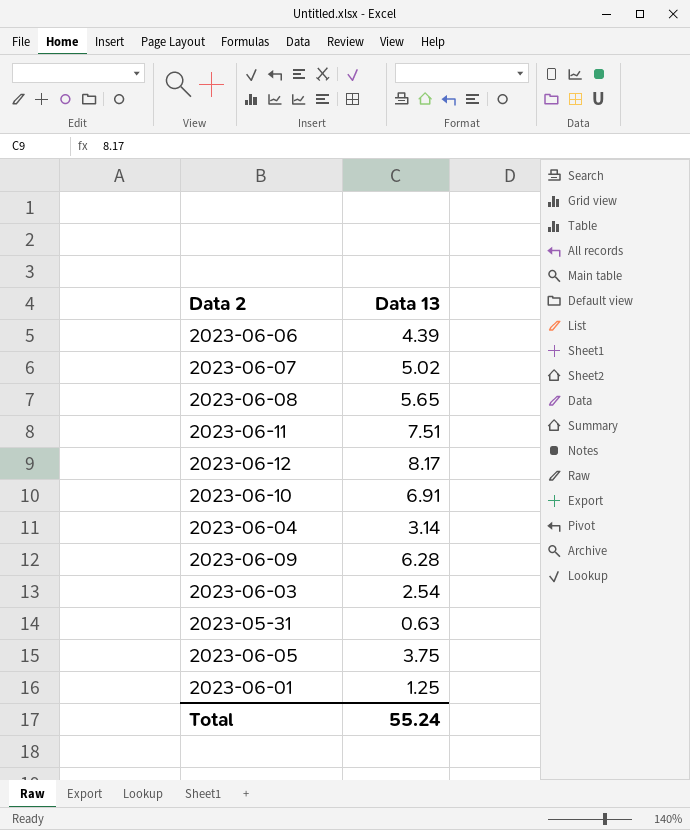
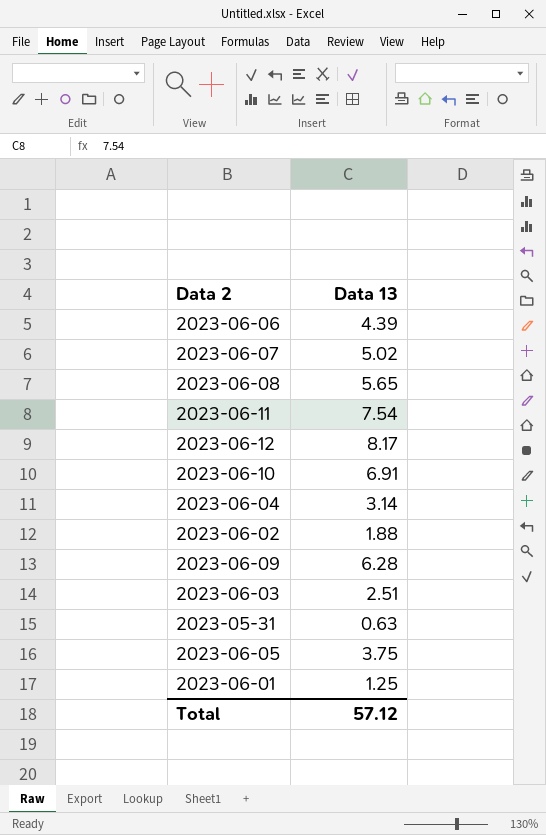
2023-06-11 | Data 13: 7.51 -> 7.54
row 2023-06-02: none -> 1.88
2023-06-03 | Data 13: 2.54 -> 2.51
Total | Data 13: 55.24 -> 57.12

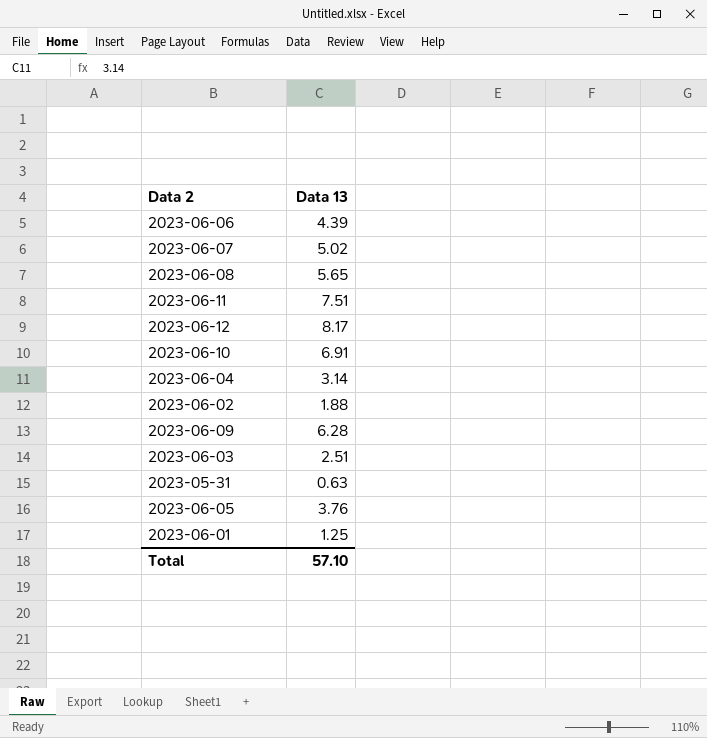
2023-06-11 | Data 13: 7.54 -> 7.51
2023-06-05 | Data 13: 3.75 -> 3.76
Total | Data 13: 57.12 -> 57.10

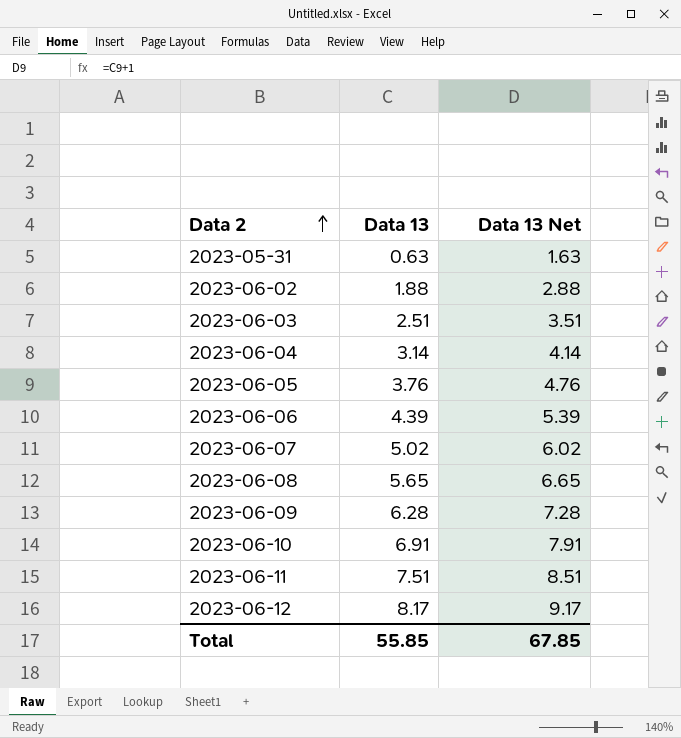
row order: none -> Data 2 ascending
column Data 13 Net | formula: none -> [Data 13] + 1
row 2023-06-01: 1.25 -> none
Total | Data 13: 57.10 -> 55.85

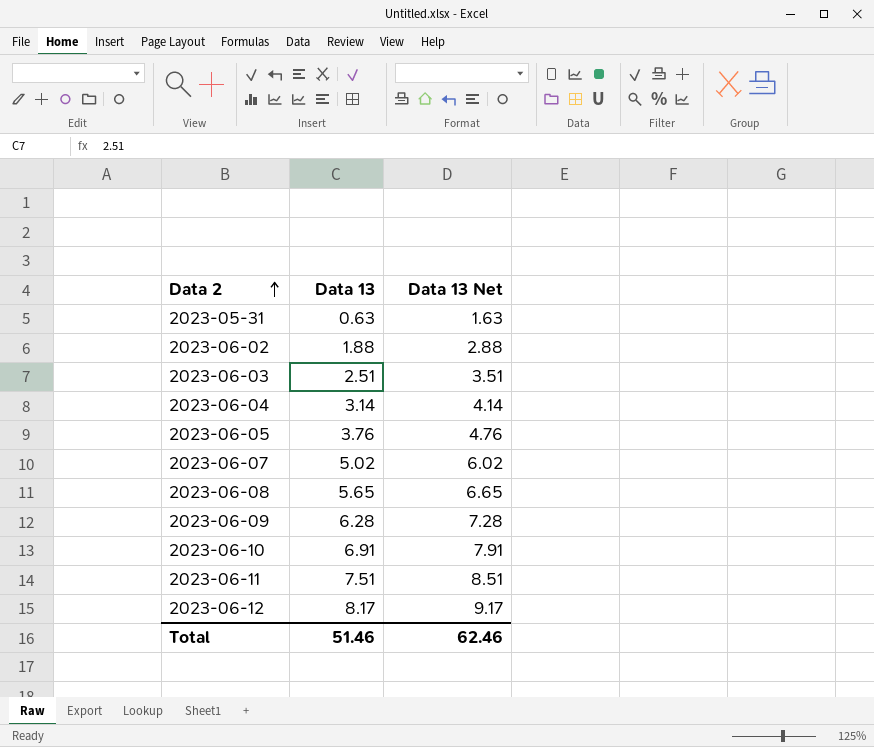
row 2023-06-06: 4.39 | 5.39 -> none
Total | Data 13: 55.85 -> 51.46
Total | Data 13 Net: 67.85 -> 62.46

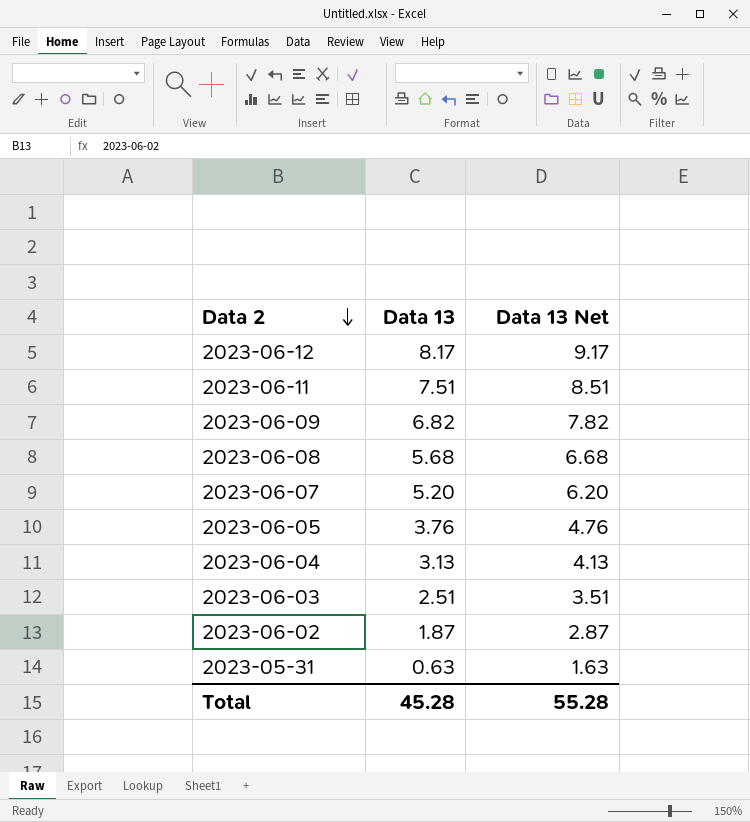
row order: Data 2 ascending -> Data 2 descending
row 2023-06-10: 6.91 | 7.91 -> none
2023-06-09 | Data 13: 6.28 -> 6.82
2023-06-09 | Data 13 Net: 7.28 -> 7.82
2023-06-08 | Data 13: 5.65 -> 5.68
2023-06-08 | Data 13 Net: 6.65 -> 6.68
2023-06-07 | Data 13: 5.02 -> 5.20
2023-06-07 | Data 13 Net: 6.02 -> 6.20
2023-06-04 | Data 13: 3.14 -> 3.13
2023-06-04 | Data 13 Net: 4.14 -> 4.13
2023-06-02 | Data 13: 1.88 -> 1.87
2023-06-02 | Data 13 Net: 2.88 -> 2.87
Total | Data 13: 51.46 -> 45.28
Total | Data 13 Net: 62.46 -> 55.28

